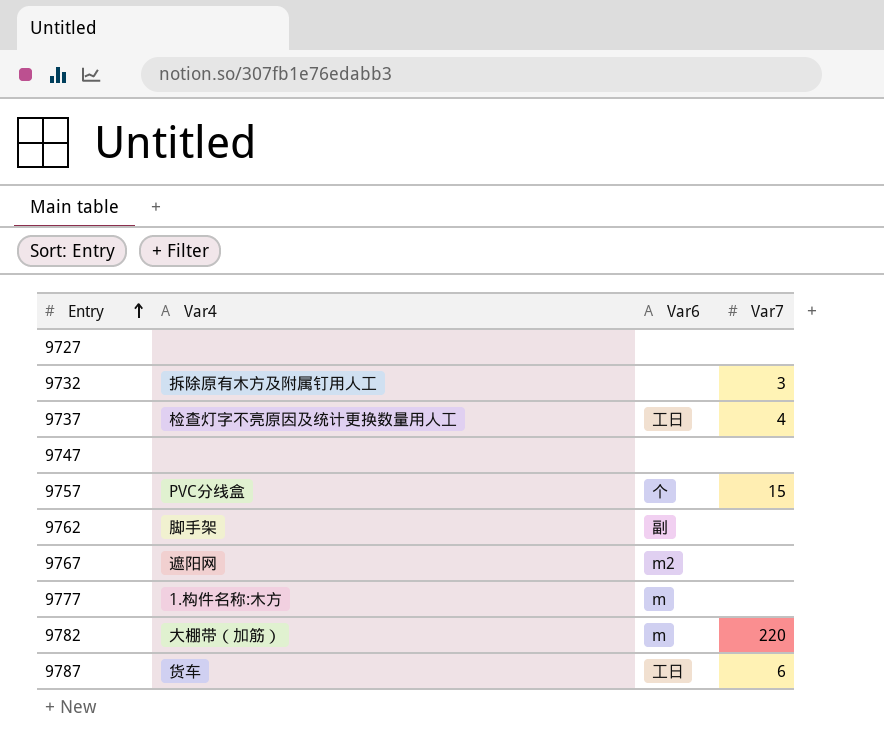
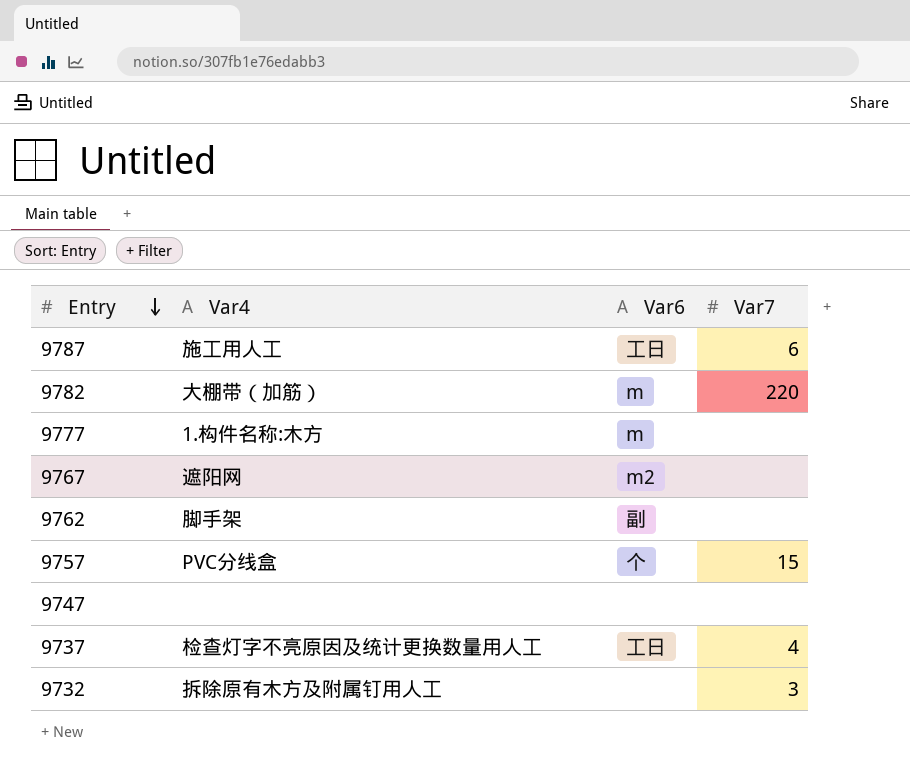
row order: Entry ascending -> Entry descending
row 9727: none | none | none -> none
9787 | Var4: 货车 -> 施工用人工

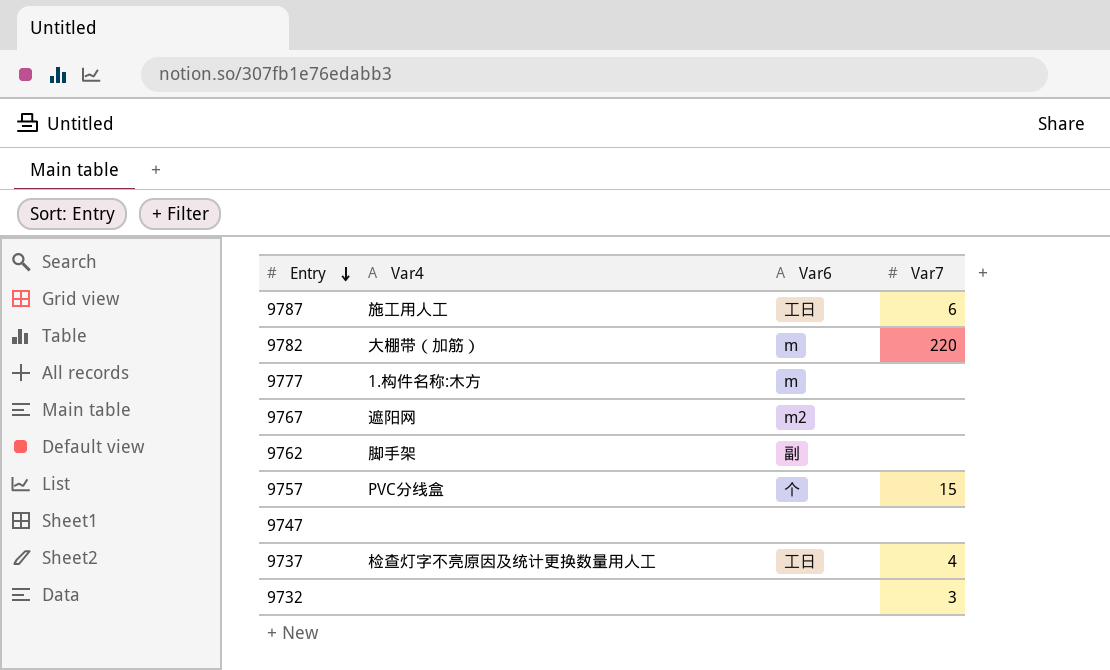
9732 | Var4: 拆除原有木方及附属钉用人工 -> none

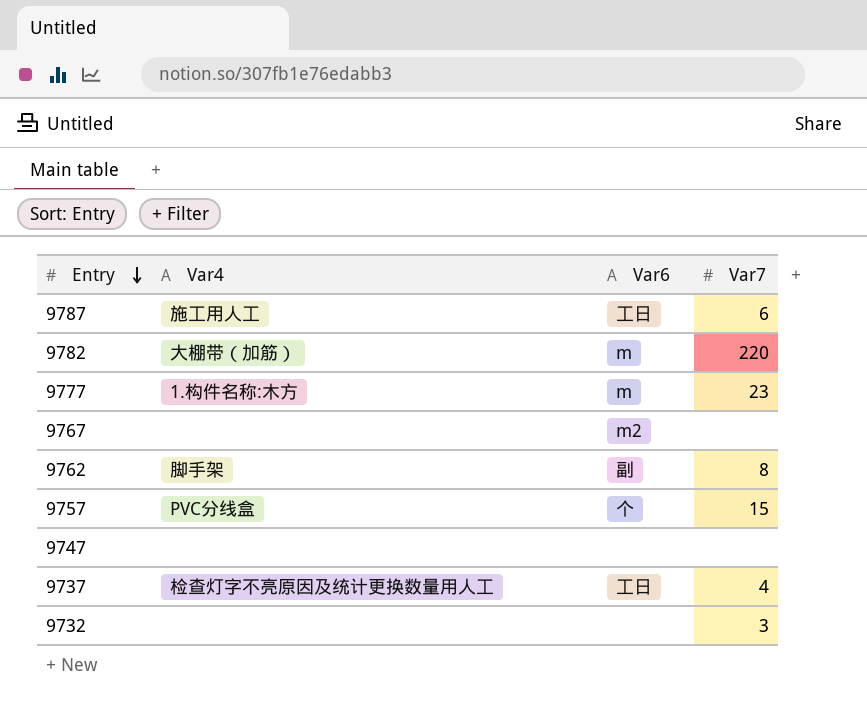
9777 | Var7: none -> 23
9767 | Var4: 遮阳网 -> none
9762 | Var7: none -> 8

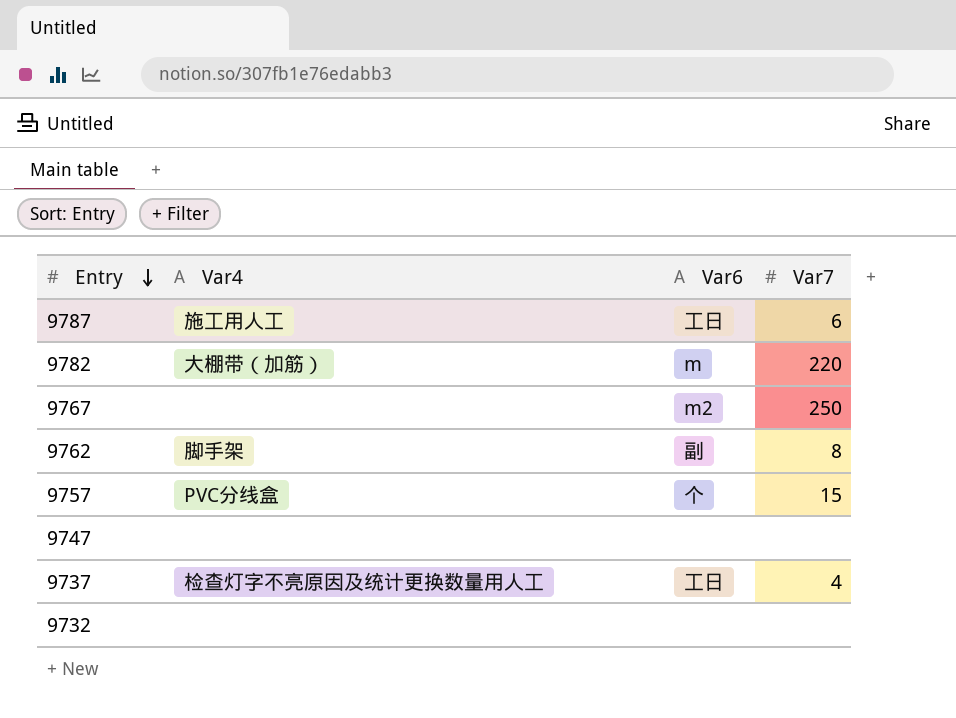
row 9777: 1.构件名称:木方 | m | 23 -> none
9767 | Var7: none -> 250
9732 | Var7: 3 -> none

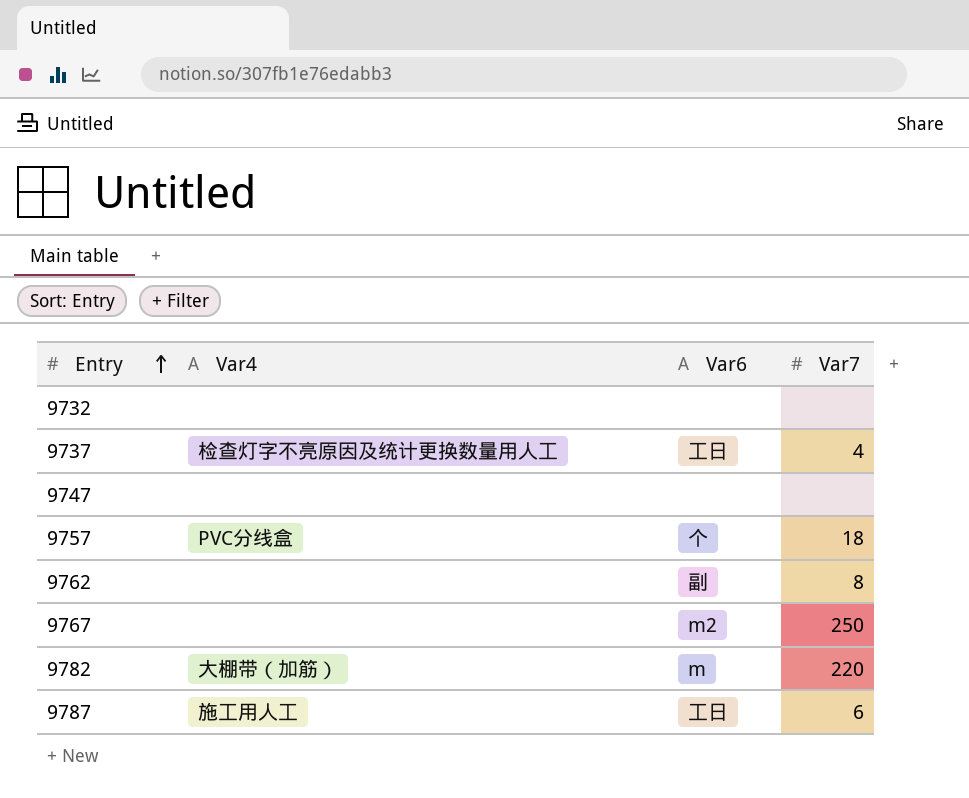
row order: Entry descending -> Entry ascending
9757 | Var7: 15 -> 18
9762 | Var4: 脚手架 -> none

